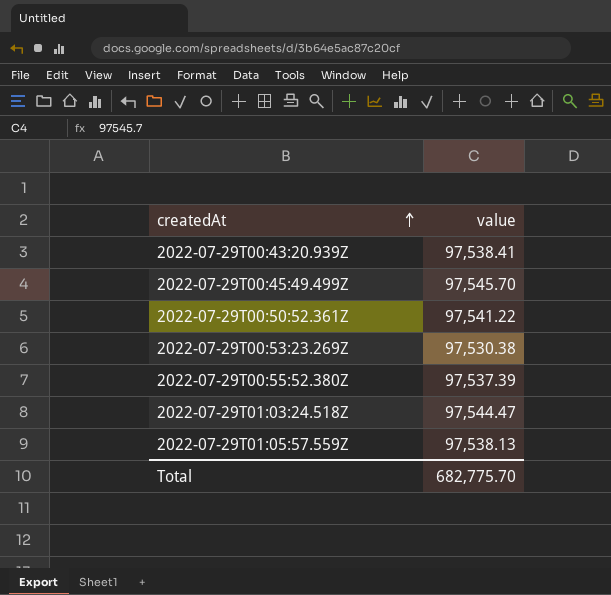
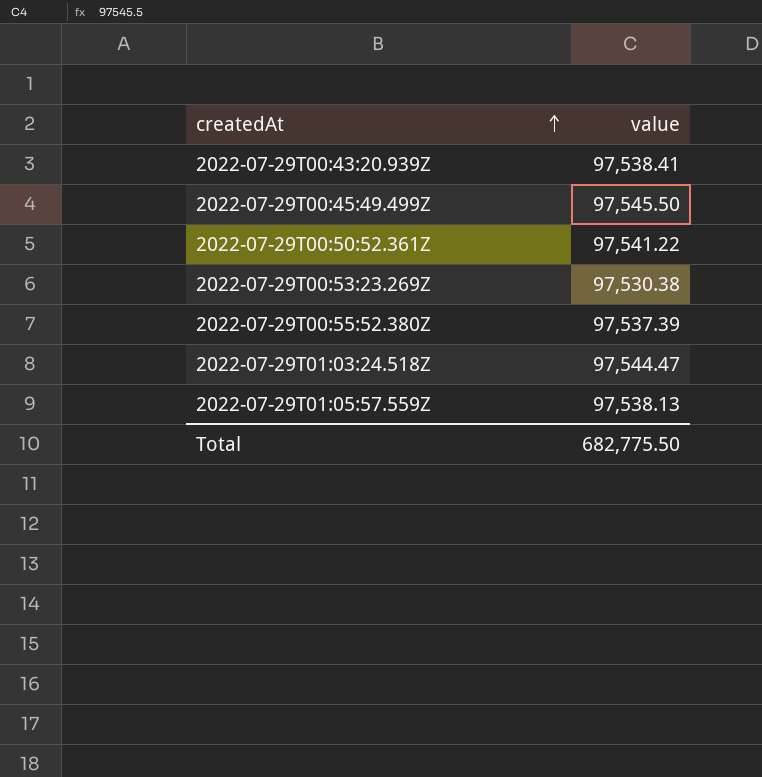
2022-07-29T00:45:49.499Z | value: 97,545.70 -> 97,545.50
Total | value: 682,775.70 -> 682,775.50

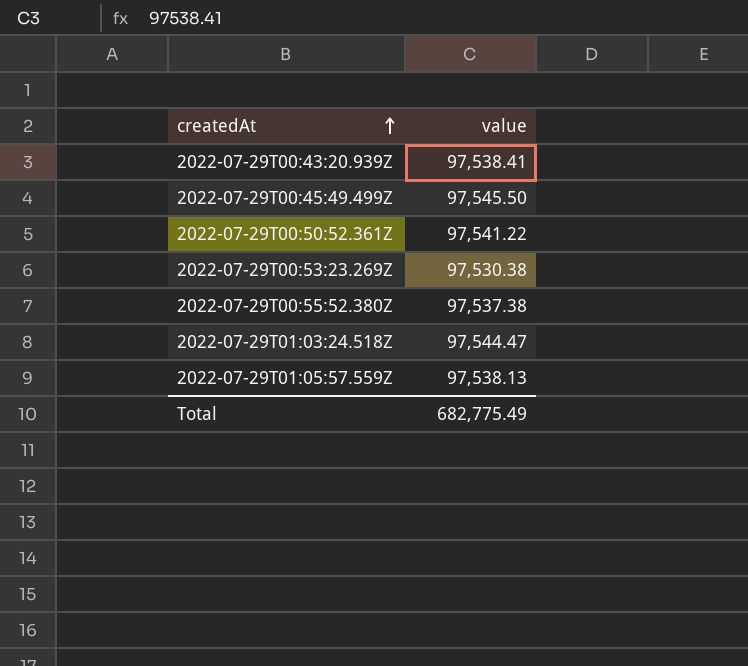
2022-07-29T00:55:52.380Z | value: 97,537.39 -> 97,537.38
Total | value: 682,775.50 -> 682,775.49

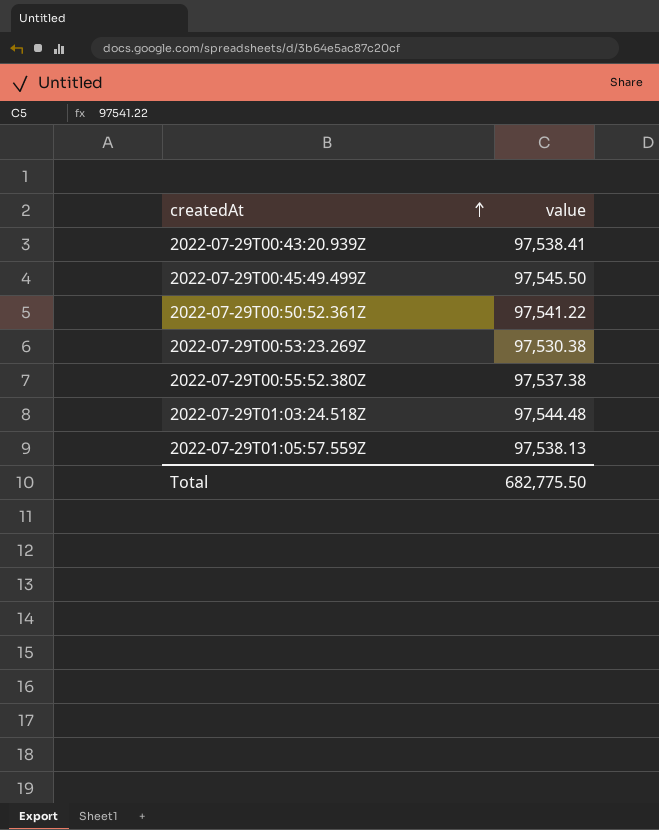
2022-07-29T01:03:24.518Z | value: 97,544.47 -> 97,544.48
Total | value: 682,775.49 -> 682,775.50

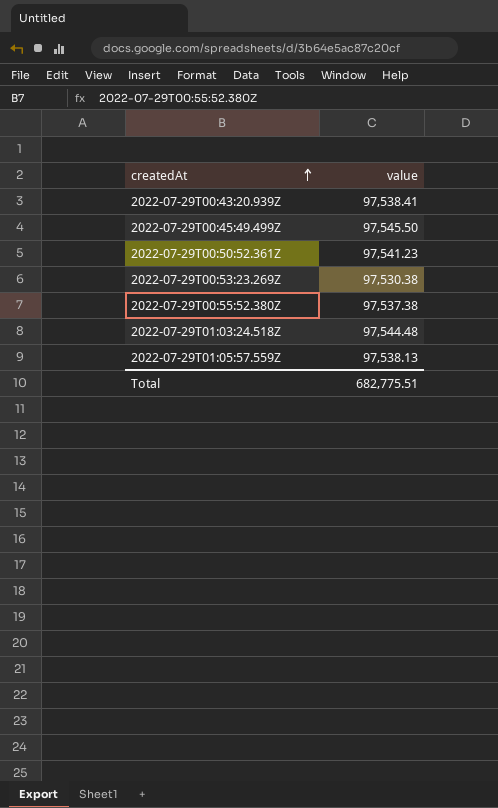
2022-07-29T00:50:52.361Z | value: 97,541.22 -> 97,541.23
Total | value: 682,775.50 -> 682,775.51

